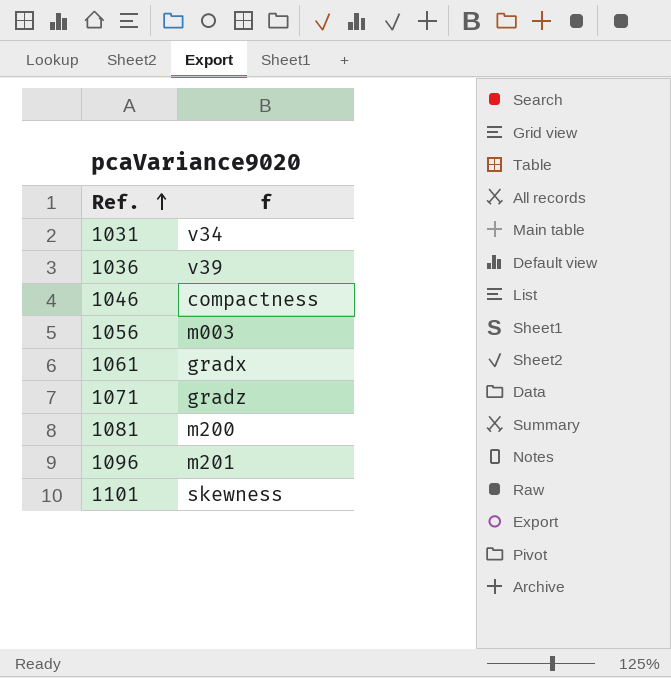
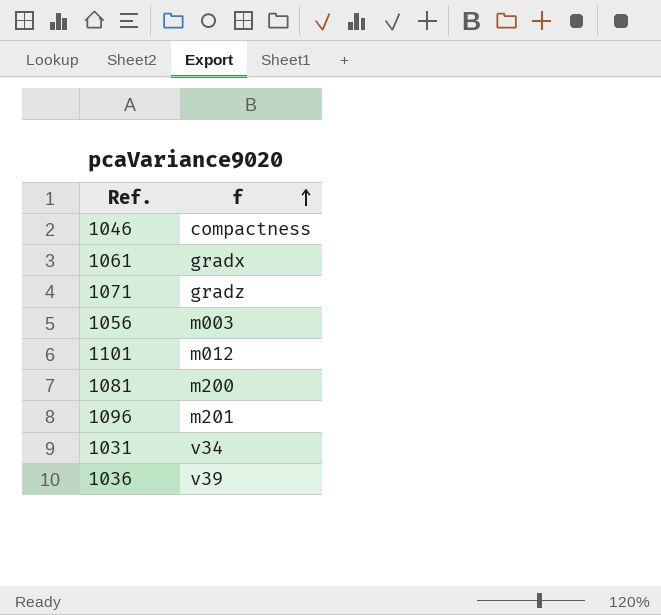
row order: Ref. ascending -> f ascending
1101 | f: skewness -> m012

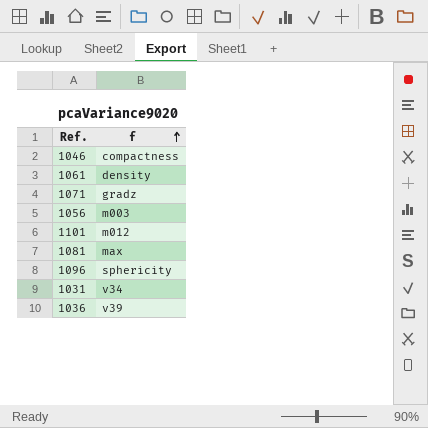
1061 | f: gradx -> density
1081 | f: m200 -> max
1096 | f: m201 -> sphericity

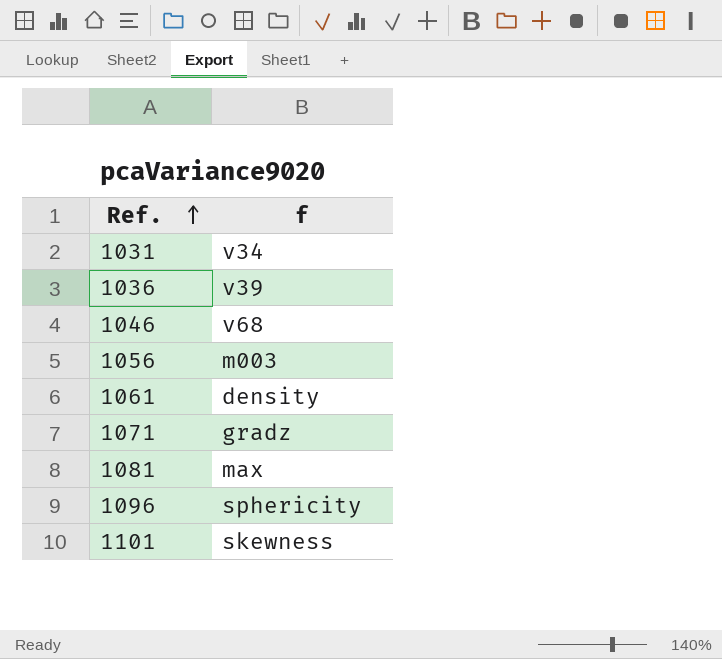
row order: f ascending -> Ref. ascending
1046 | f: compactness -> v68
1101 | f: m012 -> skewness

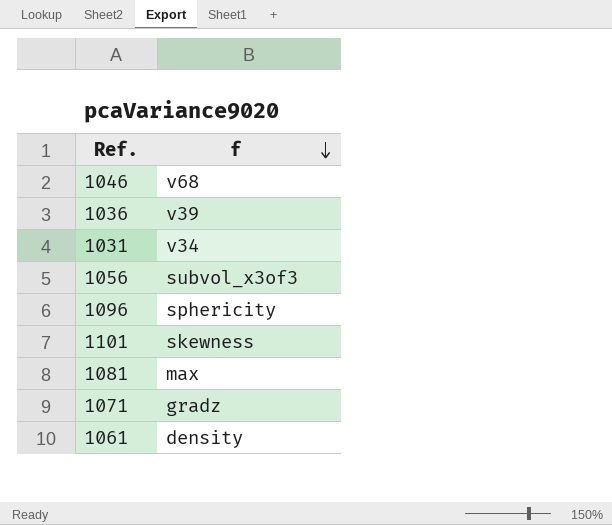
row order: Ref. ascending -> f descending
1056 | f: m003 -> subvol_x3of3

